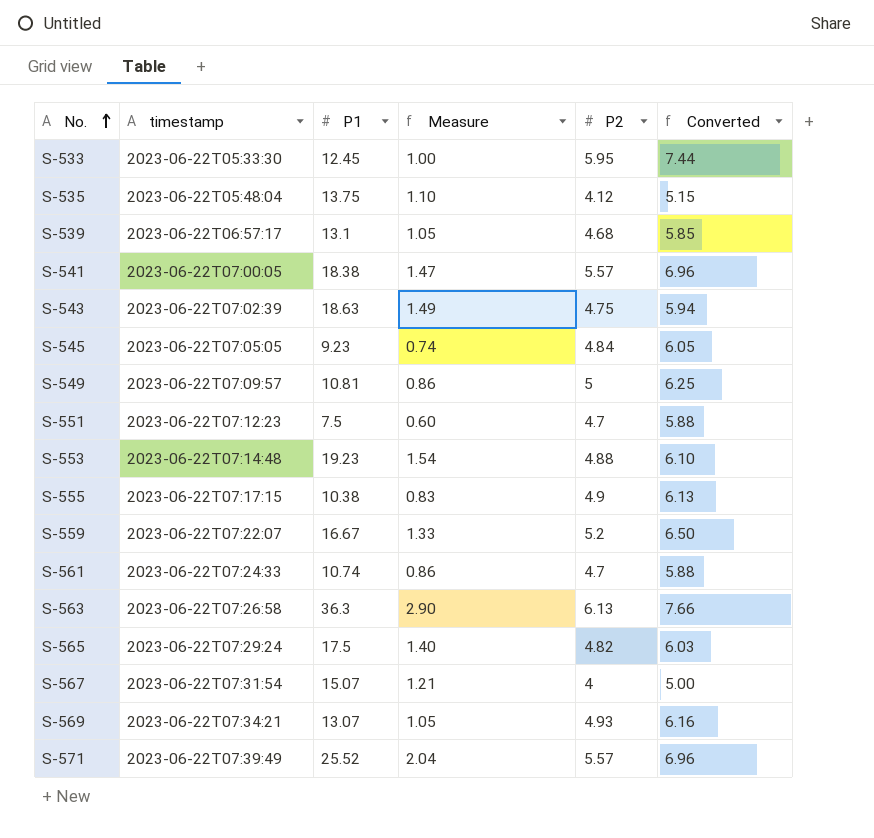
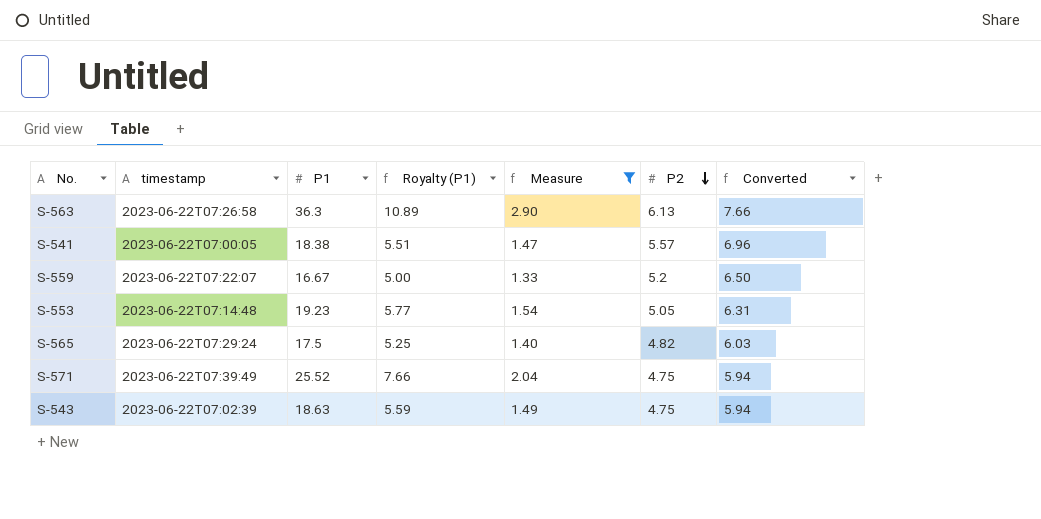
filter: none -> Measure >= 1.33
row order: No. ascending -> P2 descending
column Royalty (P1) | formula: none -> [P1] * 0.3
S-553 | P2: 4.88 -> 5.05
S-553 | Converted: 6.10 -> 6.31
S-571 | P2: 5.57 -> 4.75
S-571 | Converted: 6.96 -> 5.94

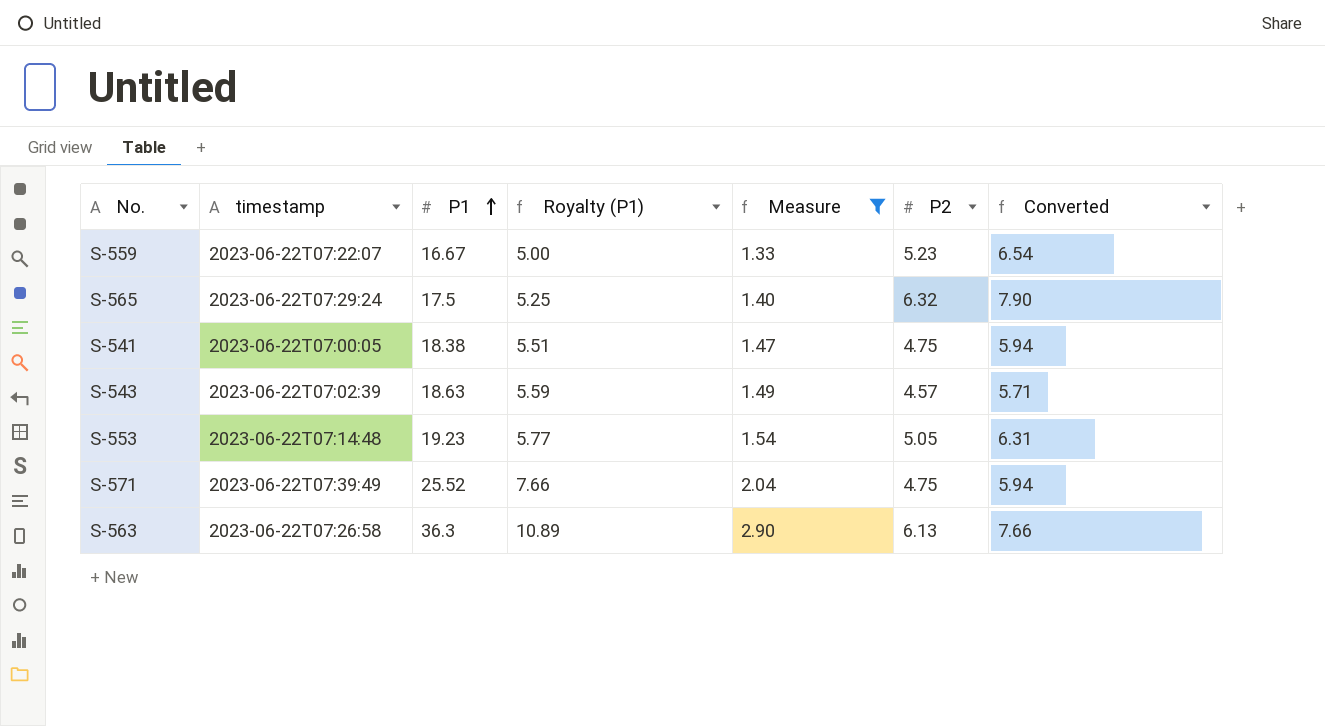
row order: P2 descending -> P1 ascending
S-559 | P2: 5.2 -> 5.23
S-559 | Converted: 6.50 -> 6.54
S-565 | P2: 4.82 -> 6.32
S-565 | Converted: 6.03 -> 7.90
S-541 | P2: 5.57 -> 4.75
S-541 | Converted: 6.96 -> 5.94
S-543 | P2: 4.75 -> 4.57
S-543 | Converted: 5.94 -> 5.71

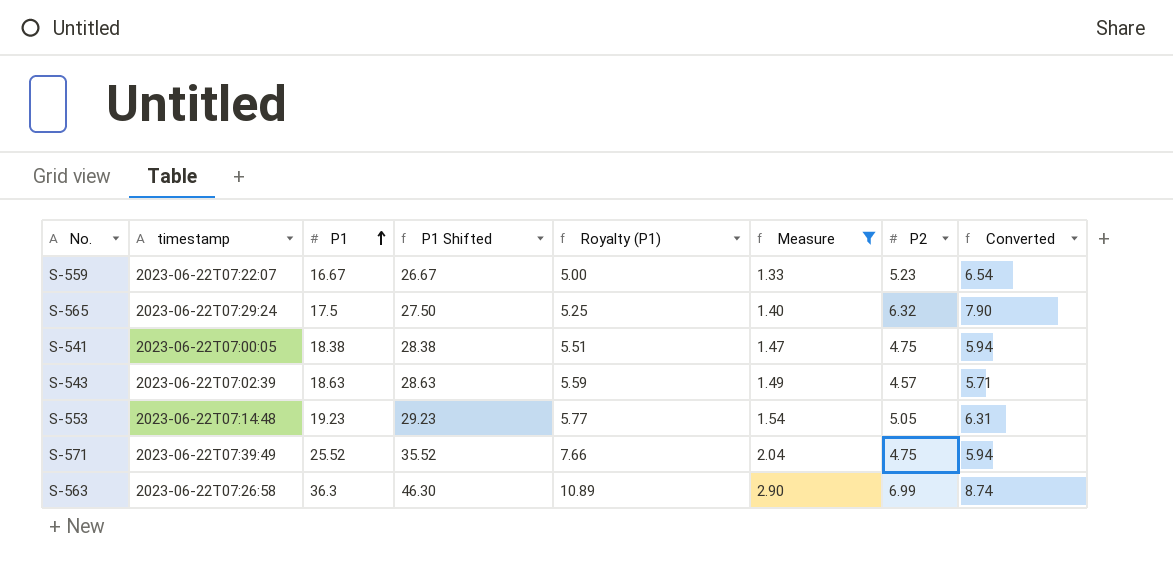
column P1 Shifted | formula: none -> [P1] + 10
S-563 | P2: 6.13 -> 6.99
S-563 | Converted: 7.66 -> 8.74

